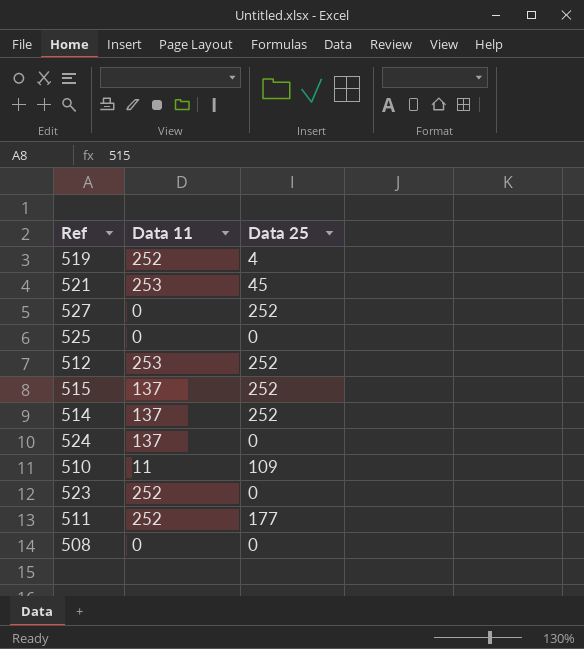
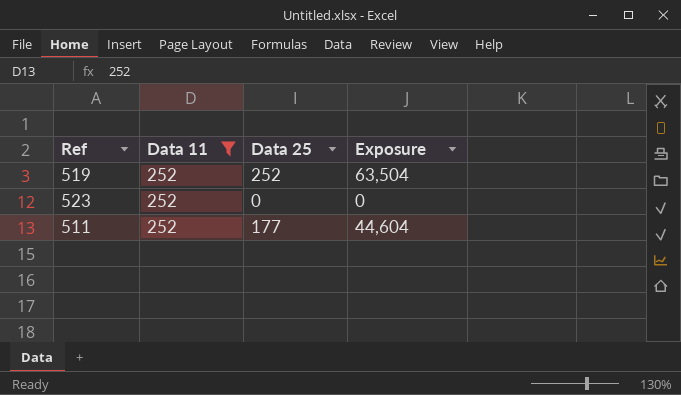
filter: none -> Data 11 = 252
column Exposure | formula: none -> [Data 11] * [Data 25]
519 | Data 25: 4 -> 252

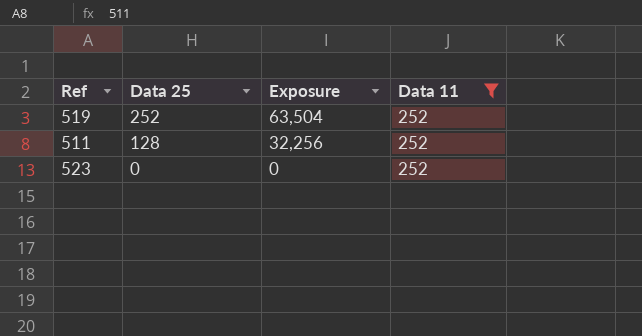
row order: none -> Data 25 descending
column Data 11 | position: 2 -> 4
511 | Data 25: 177 -> 128
511 | Exposure: 44,604 -> 32,256

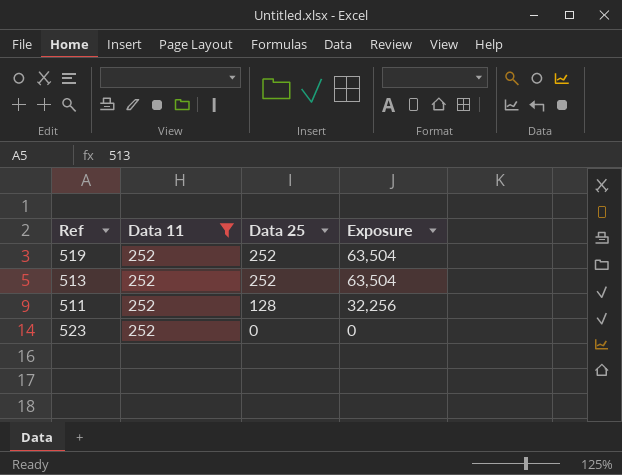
column Data 11 | position: 4 -> 2
row 513: none -> 252 | 252 | 63,504

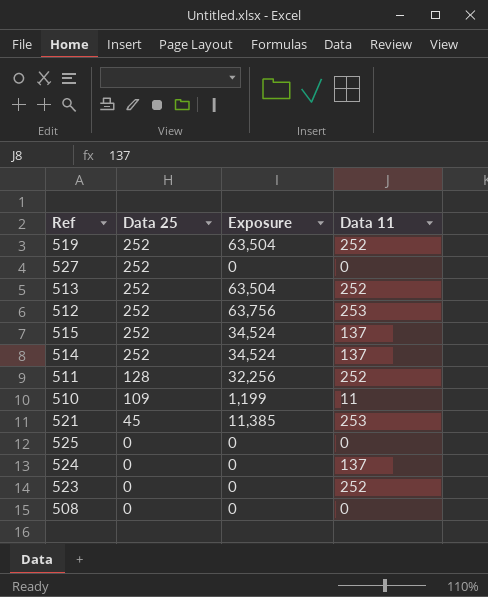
filter: Data 11 = 252 -> none
column Data 11 | position: 2 -> 4

